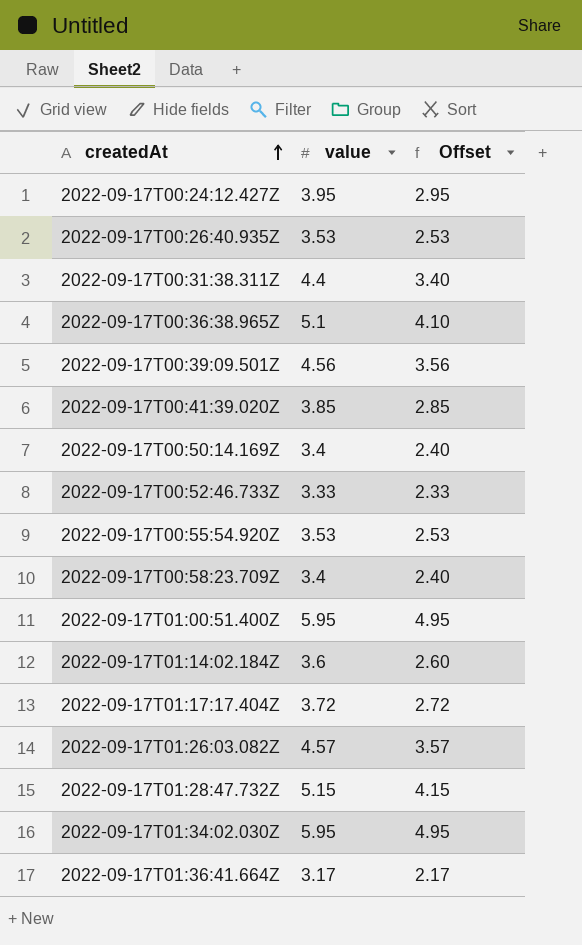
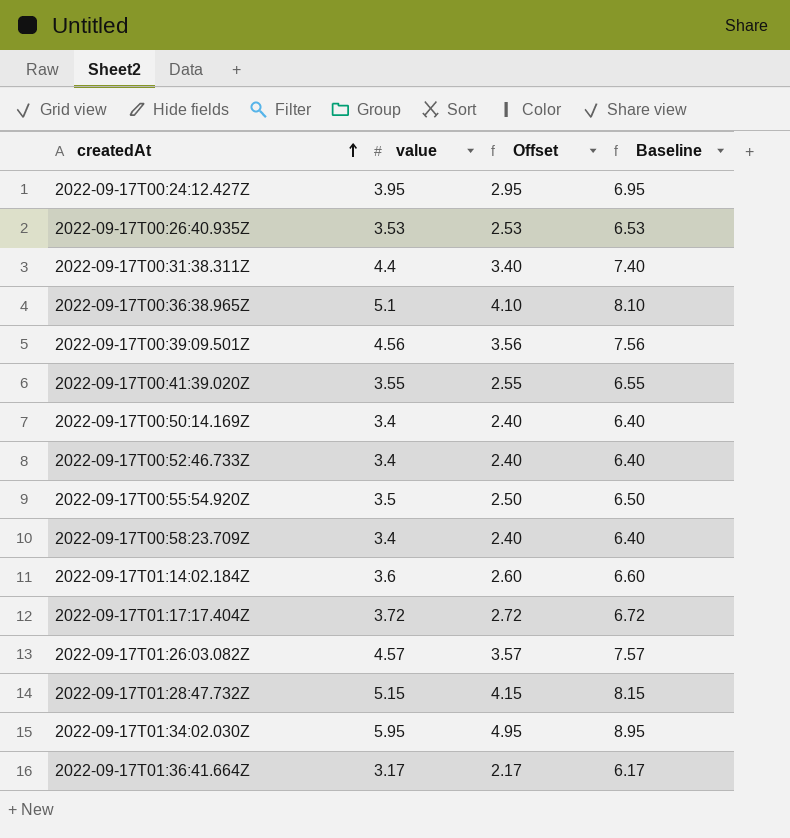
column Baseline | formula: none -> [value] + 3
row 2022-09-17T01:00:51.400Z: 5.95 | 4.95 -> none
2022-09-17T00:41:39.020Z | value: 3.85 -> 3.55
2022-09-17T00:41:39.020Z | Offset: 2.85 -> 2.55
2022-09-17T00:52:46.733Z | value: 3.33 -> 3.4
2022-09-17T00:52:46.733Z | Offset: 2.33 -> 2.40
2022-09-17T00:55:54.920Z | value: 3.53 -> 3.5
2022-09-17T00:55:54.920Z | Offset: 2.53 -> 2.50

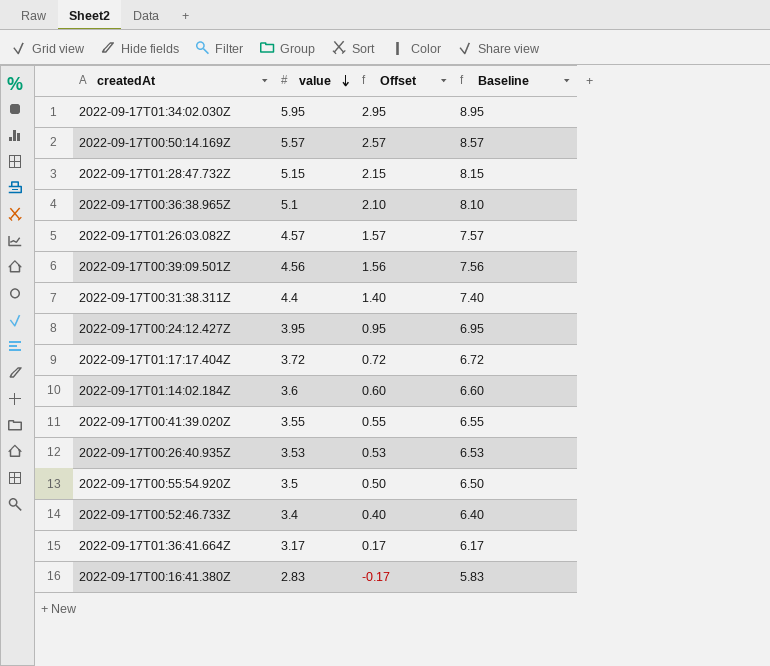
row order: createdAt ascending -> value descending
column Offset | formula: [value] - 1 -> [value] - 3
row 2022-09-17T00:58:23.709Z: 3.4 | 2.40 | 6.40 -> none
2022-09-17T00:50:14.169Z | value: 3.4 -> 5.57
2022-09-17T00:50:14.169Z | Baseline: 6.40 -> 8.57
row 2022-09-17T00:16:41.380Z: none -> 2.83 | -0.17 | 5.83

